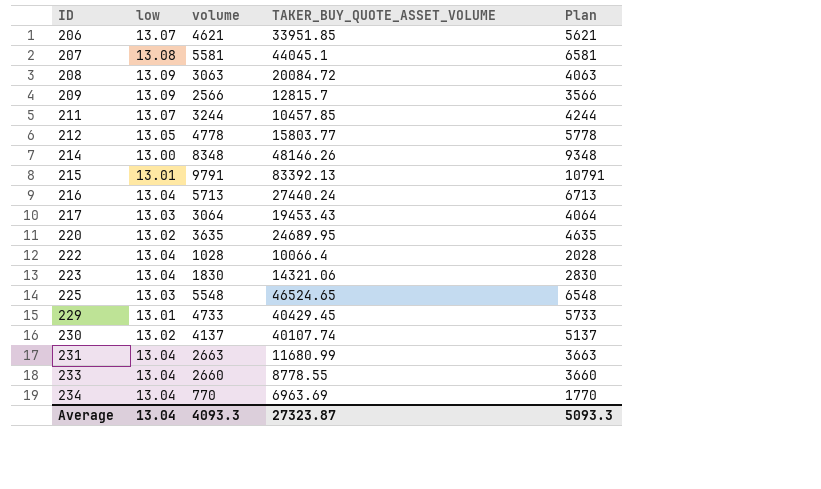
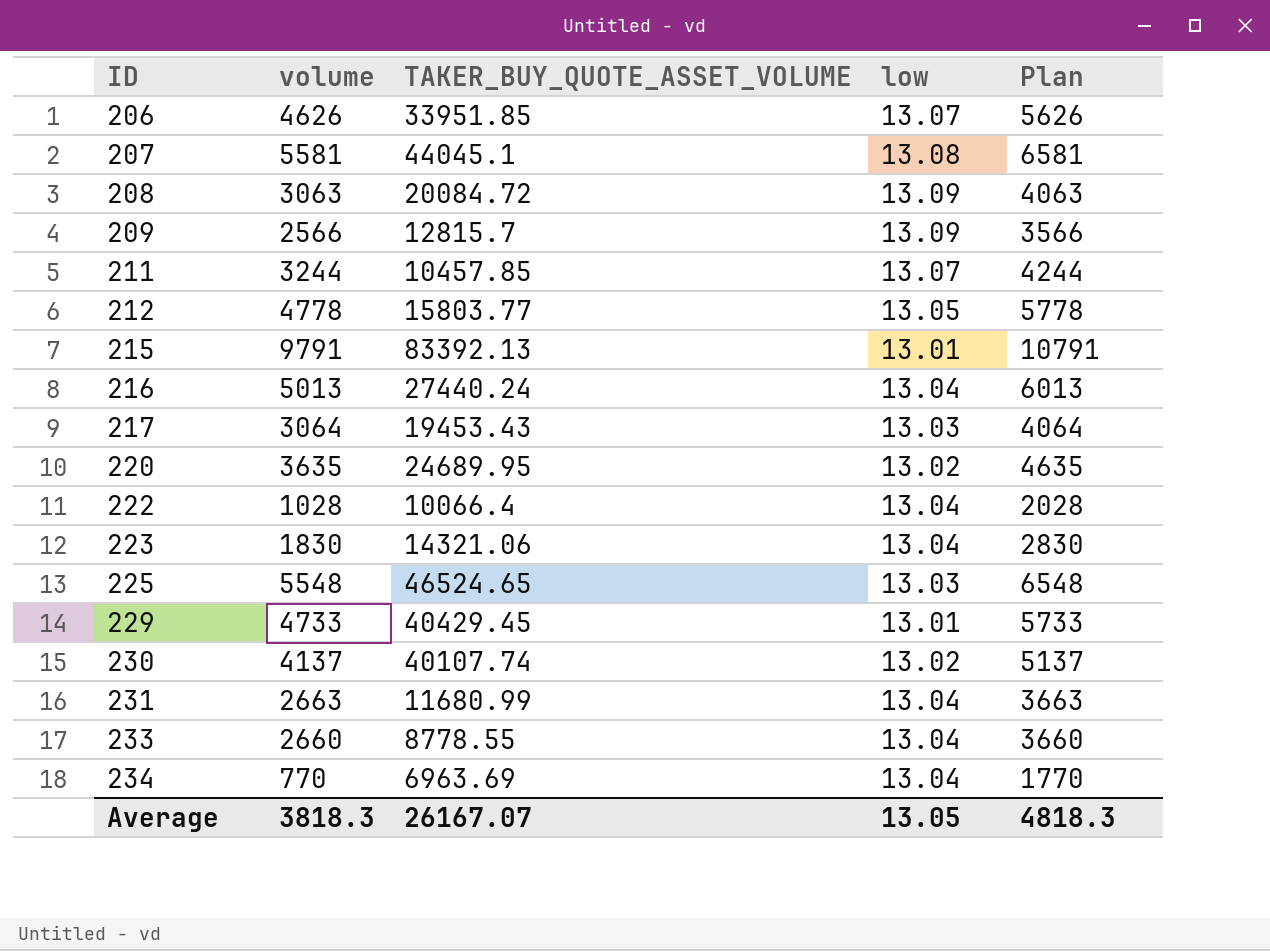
column low | position: 2 -> 4
row 214: 13.00 | 8348 | 48146.26 | 9348 -> none
206 | volume: 4621 -> 4626
206 | Plan: 5621 -> 5626
216 | volume: 5713 -> 5013
216 | Plan: 6713 -> 6013
Average | volume: 4093.3 -> 3818.3
Average | TAKER_BUY_QUOTE_ASSET_VOLUME: 27323.87 -> 26167.07
Average | low: 13.04 -> 13.05
Average | Plan: 5093.3 -> 4818.3

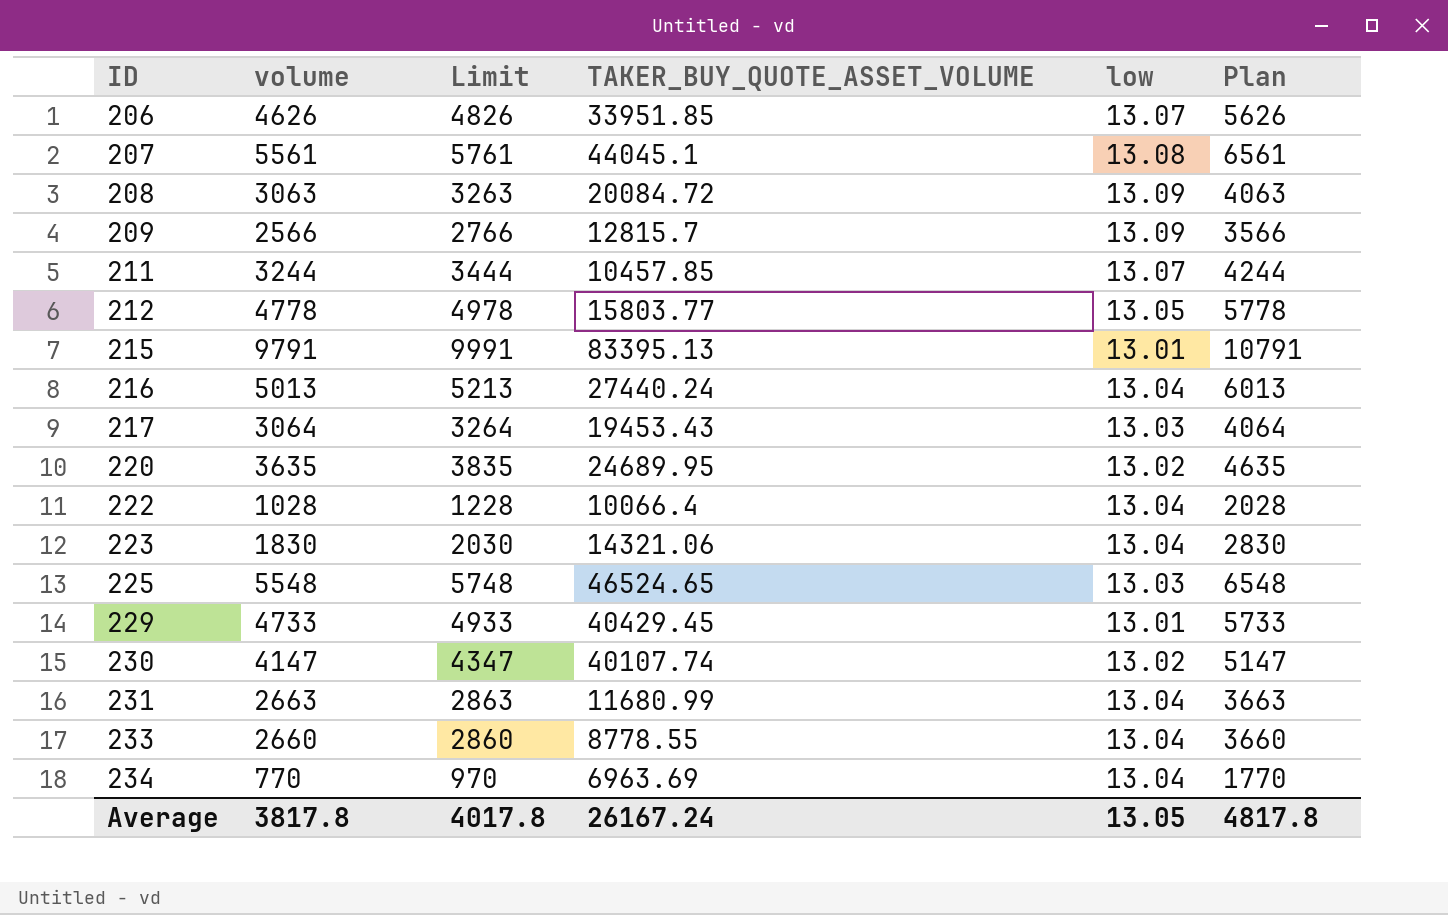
column Limit | formula: none -> [volume] + 200
207 | volume: 5581 -> 5561
207 | Plan: 6581 -> 6561
215 | TAKER_BUY_QUOTE_ASSET_VOLUME: 83392.13 -> 83395.13
230 | volume: 4137 -> 4147
230 | Plan: 5137 -> 5147
Average | volume: 3818.3 -> 3817.8
Average | TAKER_BUY_QUOTE_ASSET_VOLUME: 26167.07 -> 26167.24
Average | Plan: 4818.3 -> 4817.8

